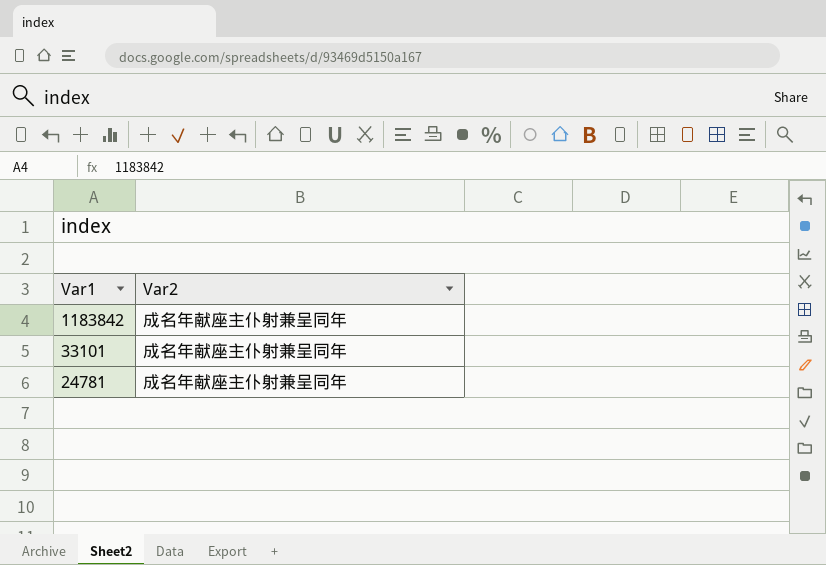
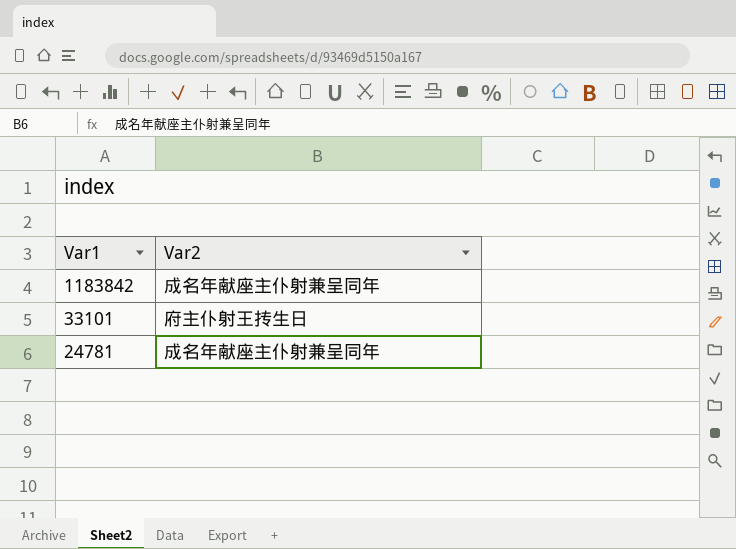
33101 | Var2: 成名年献座主仆射兼呈同年 -> 府主仆射王抟生日

